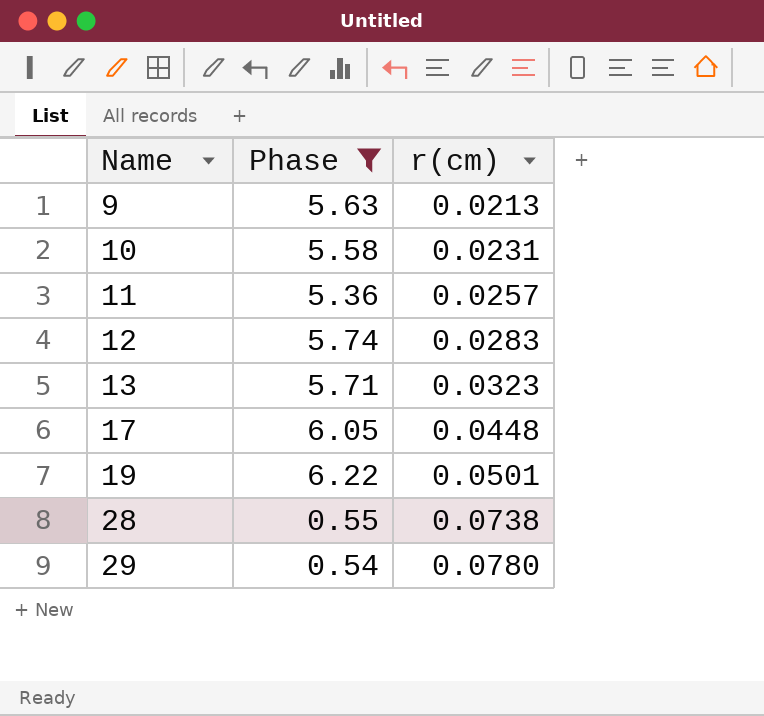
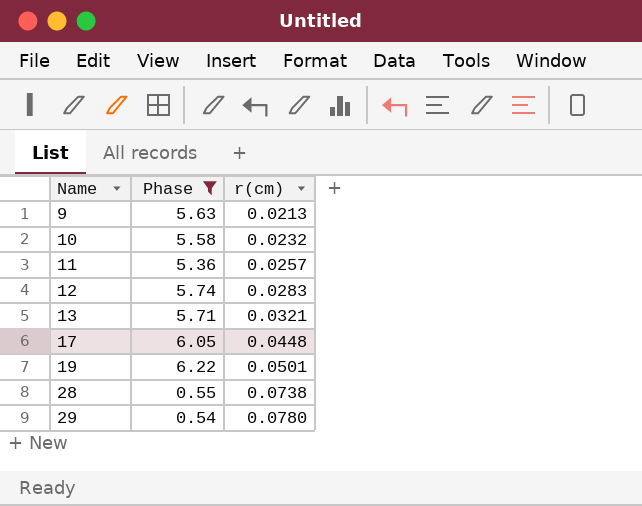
10 | r(cm): 0.0231 -> 0.0232
13 | r(cm): 0.0323 -> 0.0321

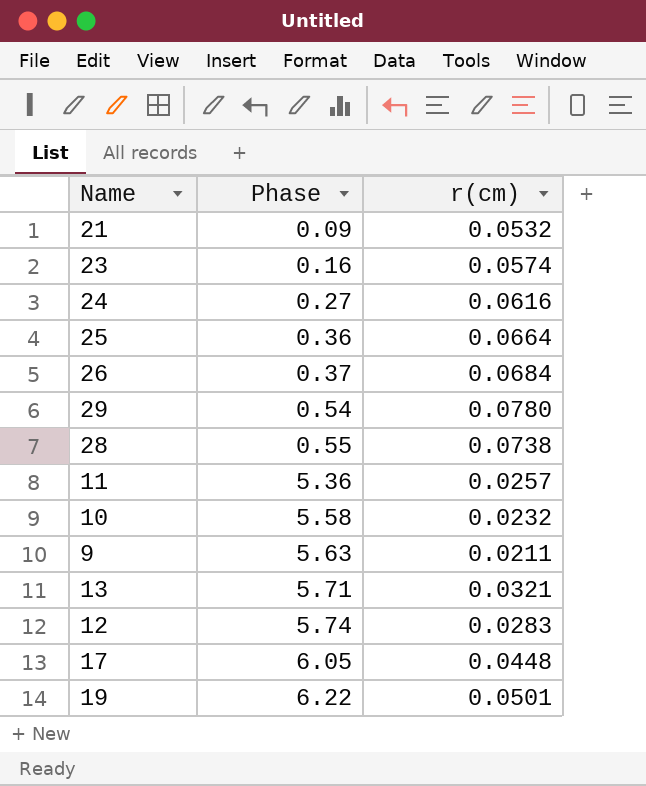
filter: Phase >= 0.54 -> none
row order: Name ascending -> Phase ascending
9 | r(cm): 0.0213 -> 0.0211

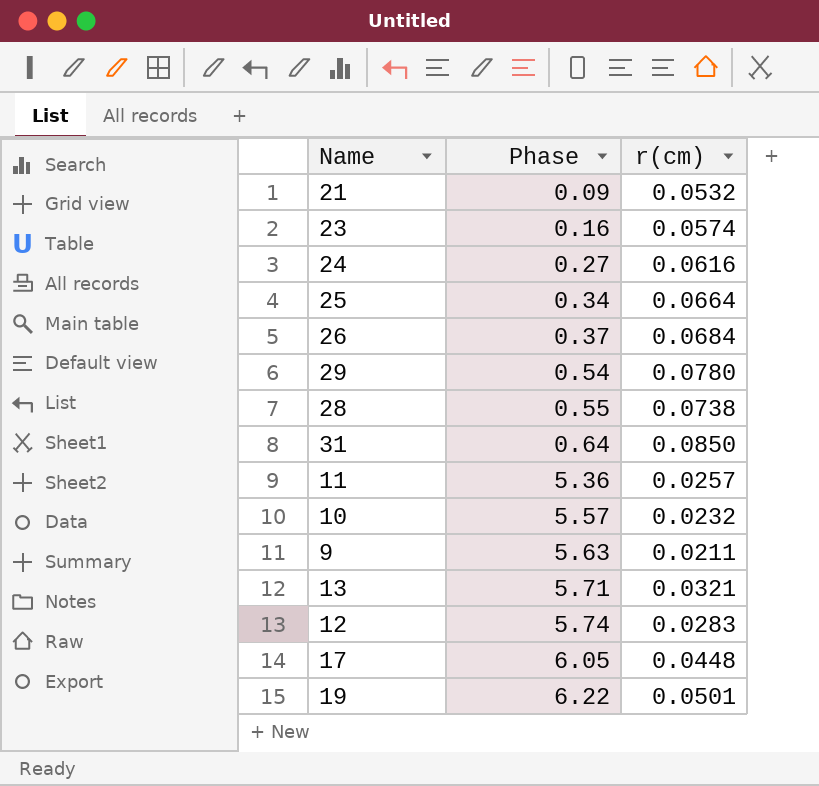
25 | Phase: 0.36 -> 0.34
row 31: none -> 0.64 | 0.0850
10 | Phase: 5.58 -> 5.57

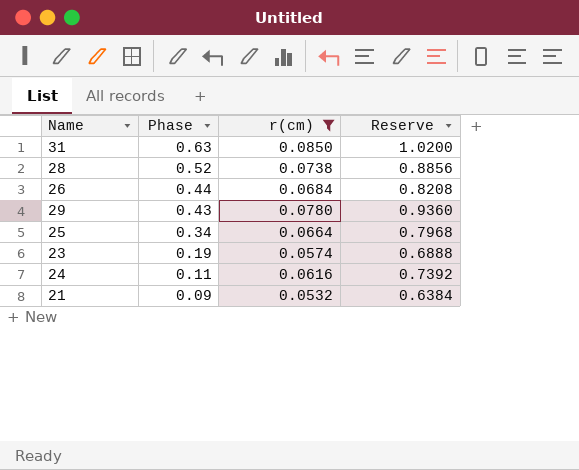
filter: none -> r(cm) >= 0.0532
row order: Phase ascending -> Phase descending
column Reserve | formula: none -> [r(cm)] * 12
31 | Phase: 0.64 -> 0.63
28 | Phase: 0.55 -> 0.52
26 | Phase: 0.37 -> 0.44
29 | Phase: 0.54 -> 0.43
23 | Phase: 0.16 -> 0.19
24 | Phase: 0.27 -> 0.11

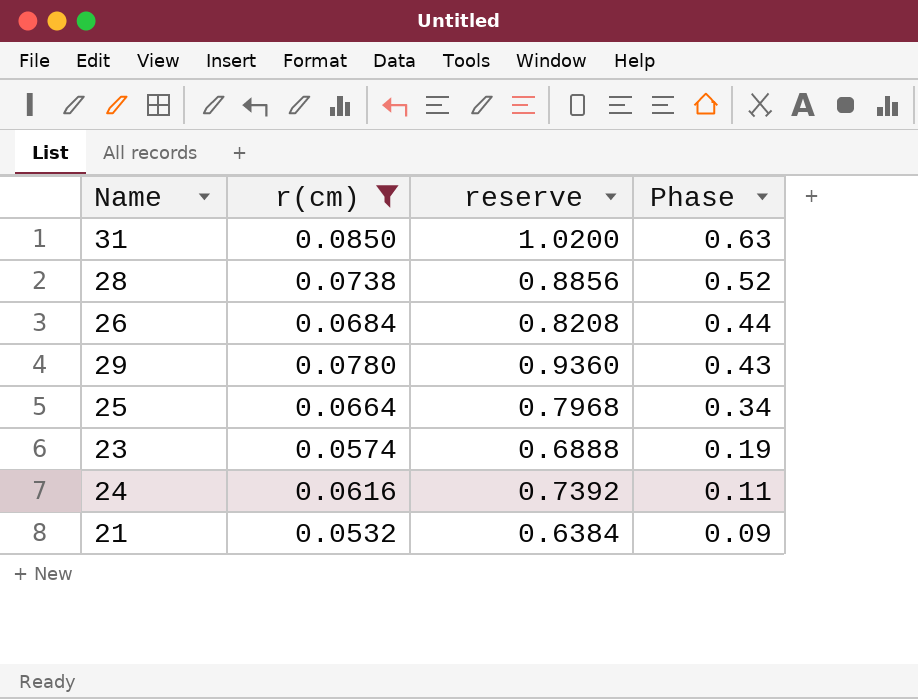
column name: Reserve -> reserve
column Phase | position: 2 -> 4

